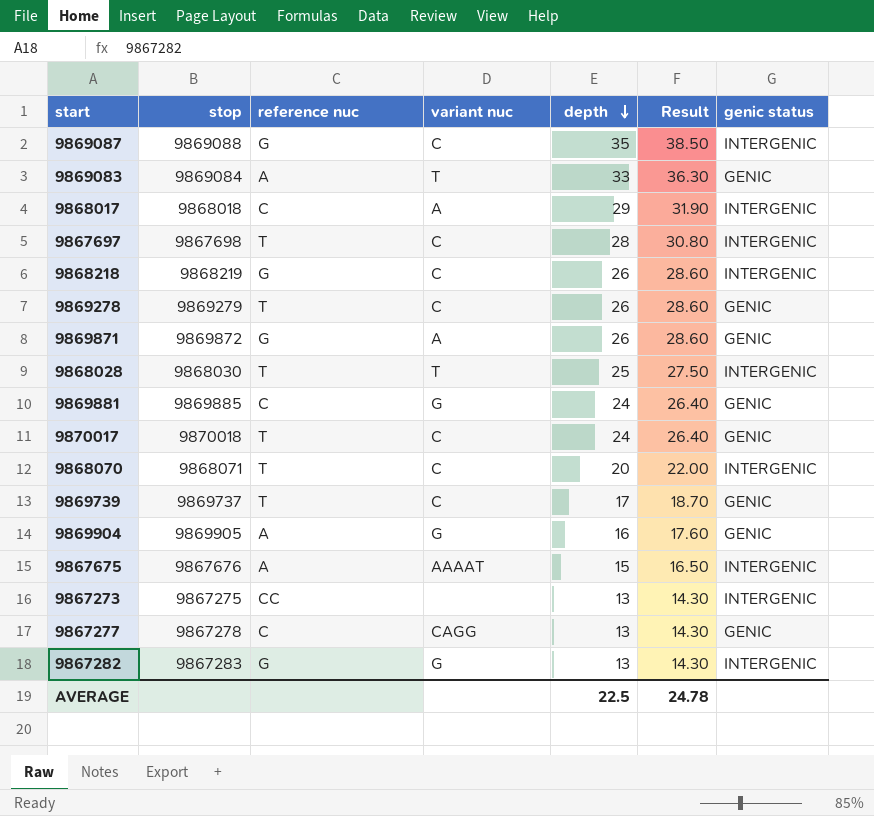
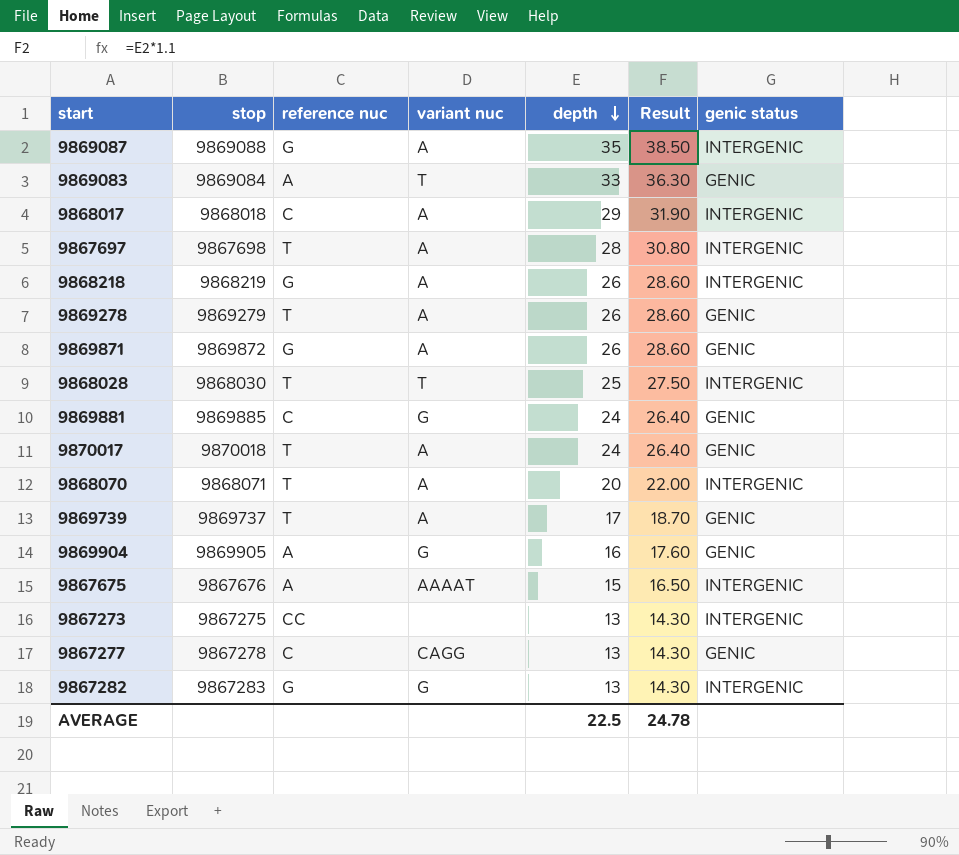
9869087 | variant nuc: C -> A
9867697 | variant nuc: C -> A
9868218 | variant nuc: C -> A
9869278 | variant nuc: C -> A
9870017 | variant nuc: C -> A
9868070 | variant nuc: C -> A
9869739 | variant nuc: C -> A

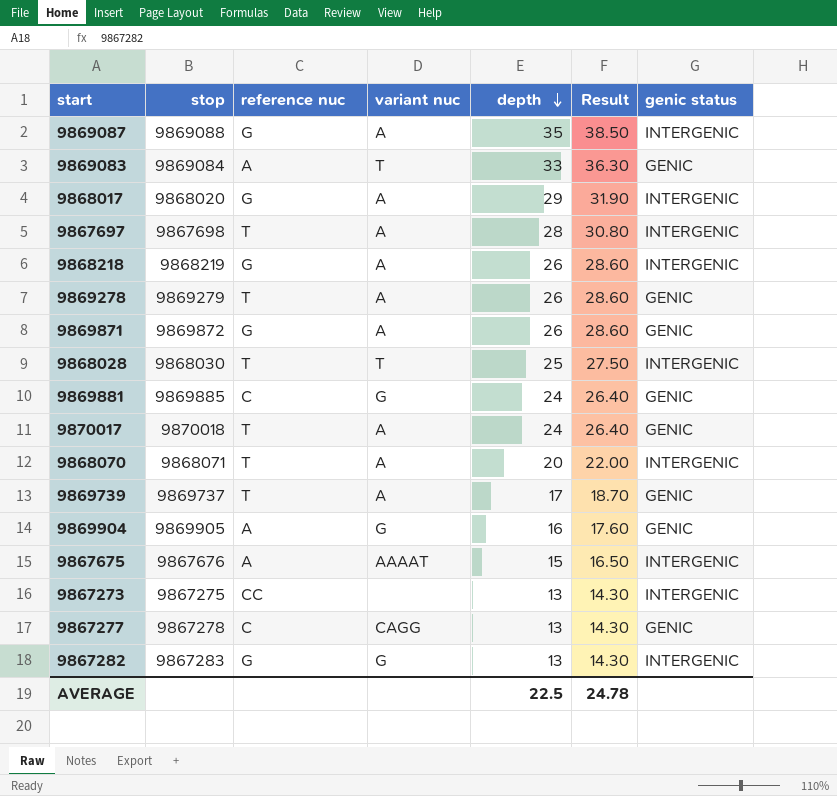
9868017 | stop: 9868018 -> 9868020
9868017 | reference nuc: C -> G

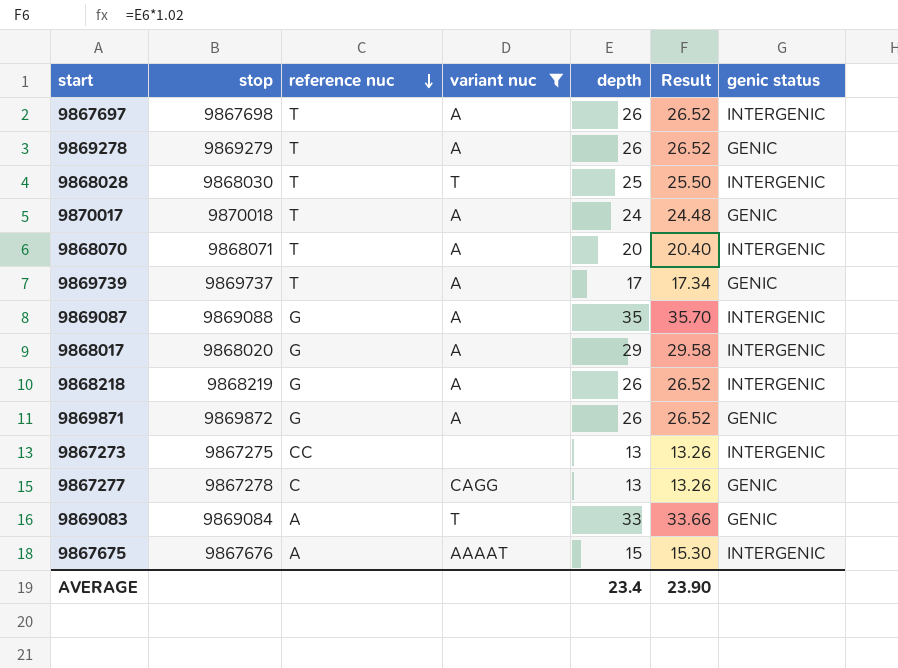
filter: none -> variant nuc != G
row order: depth descending -> reference nuc descending
column Result | formula: [depth] * 1.1 -> [depth] * 1.02
9867697 | depth: 28 -> 26
AVERAGE | depth: 22.5 -> 23.4
AVERAGE | Result: 24.78 -> 23.90

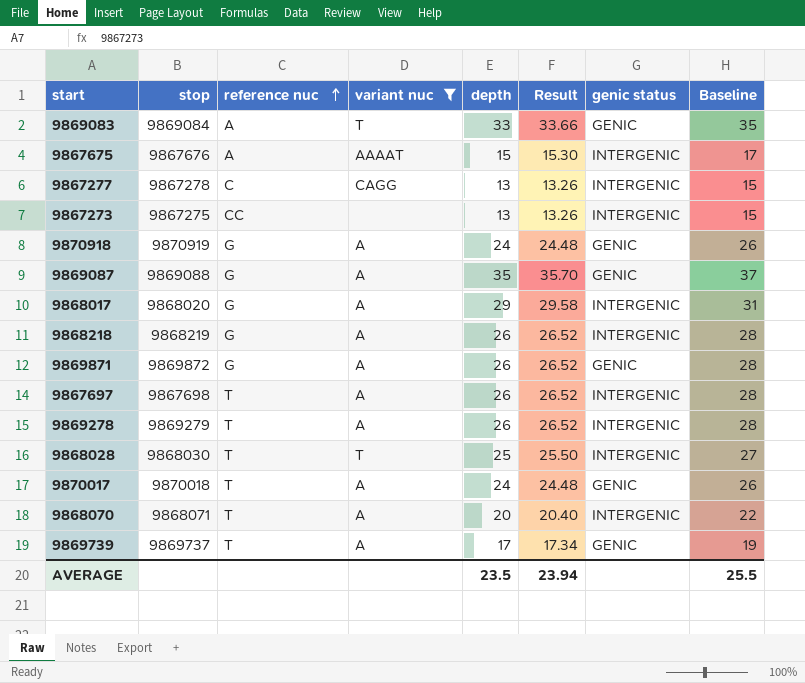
row order: reference nuc descending -> reference nuc ascending
column Baseline | formula: none -> [depth] + 2
9867277 | genic status: GENIC -> INTERGENIC
row 9870918: none -> 9870919 | G | A | 24 | 24.48 | GENIC | 26
9869087 | genic status: INTERGENIC -> GENIC
9869278 | genic status: GENIC -> INTERGENIC
AVERAGE | depth: 23.4 -> 23.5
AVERAGE | Result: 23.90 -> 23.94

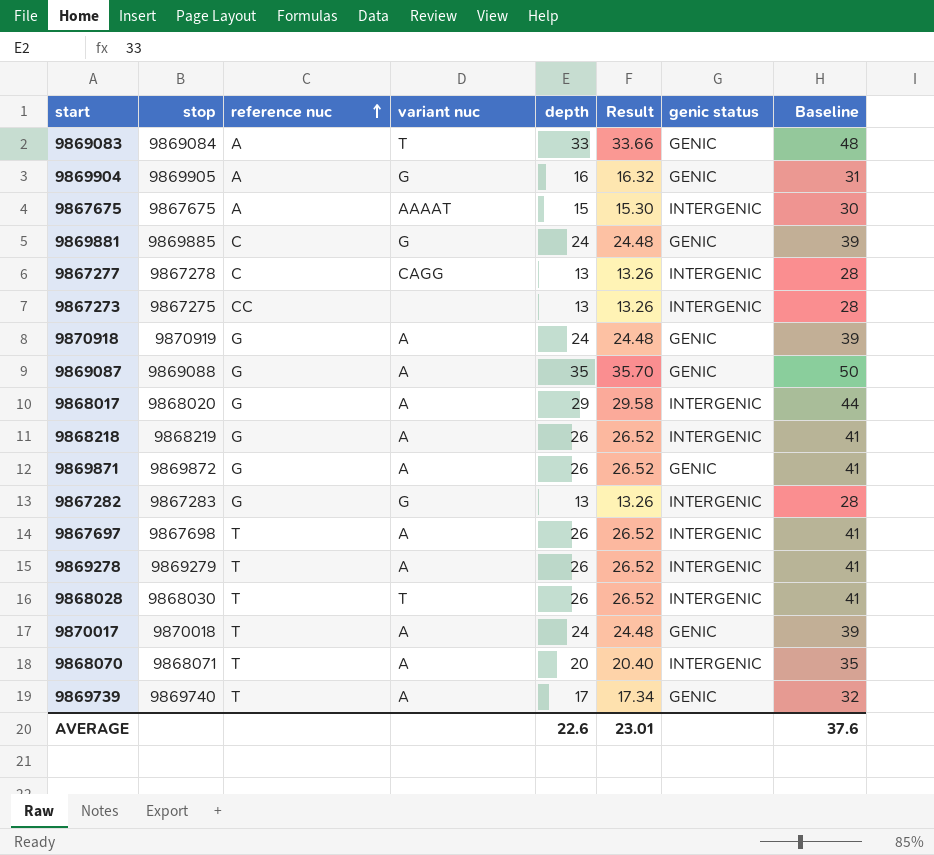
filter: variant nuc != G -> none
column Baseline | formula: [depth] + 2 -> [depth] + 15
9867675 | stop: 9867676 -> 9867675
9868028 | depth: 25 -> 26
9868028 | Result: 25.50 -> 26.52
9869739 | stop: 9869737 -> 9869740
AVERAGE | depth: 23.5 -> 22.6
AVERAGE | Result: 23.94 -> 23.01
AVERAGE | Baseline: 25.5 -> 37.6

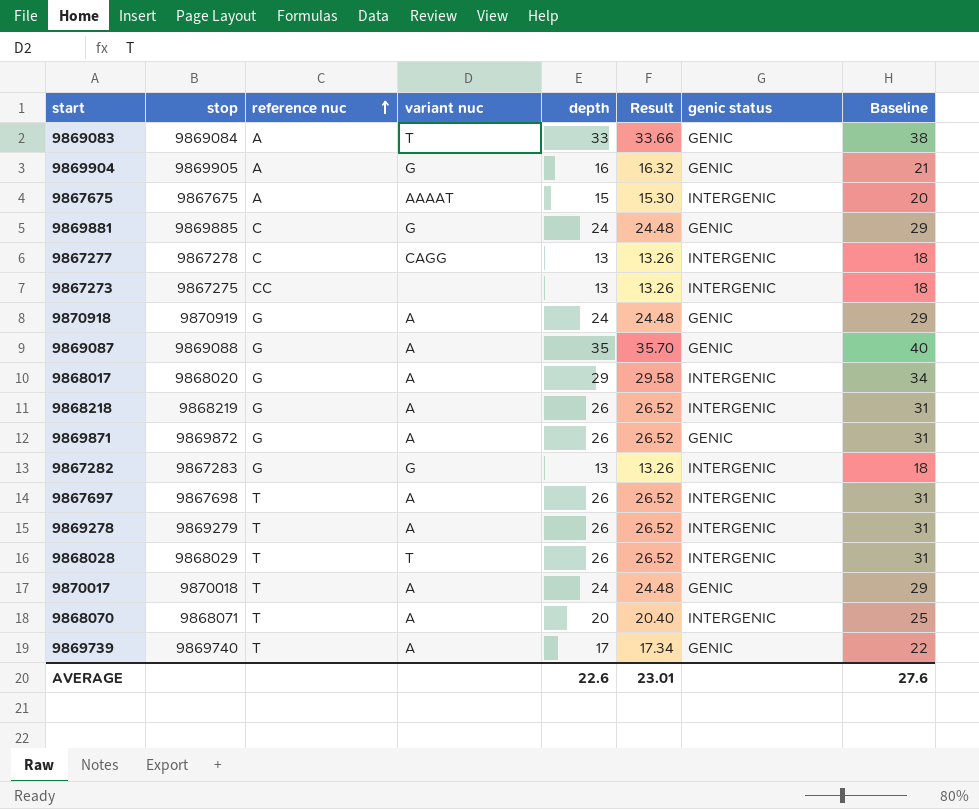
column Baseline | formula: [depth] + 15 -> [depth] + 5
9868028 | stop: 9868030 -> 9868029
AVERAGE | Baseline: 37.6 -> 27.6

